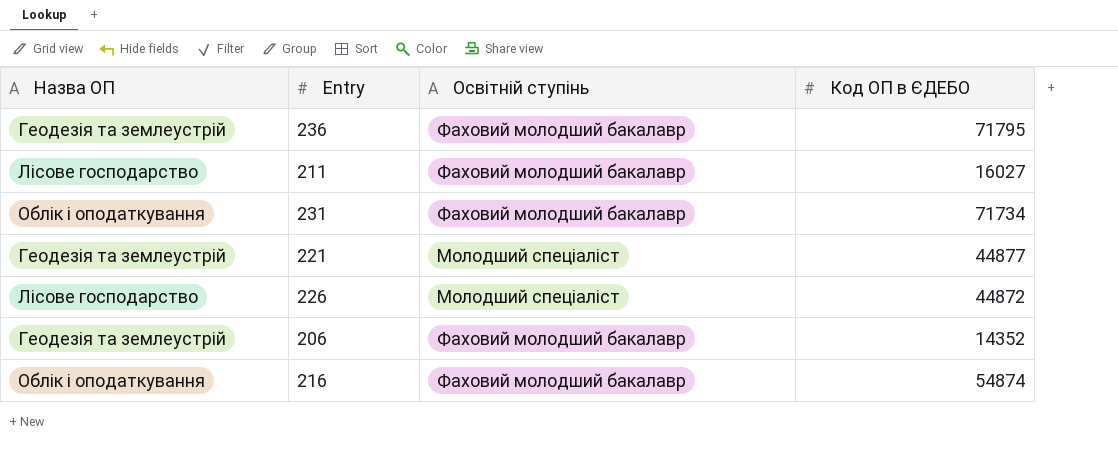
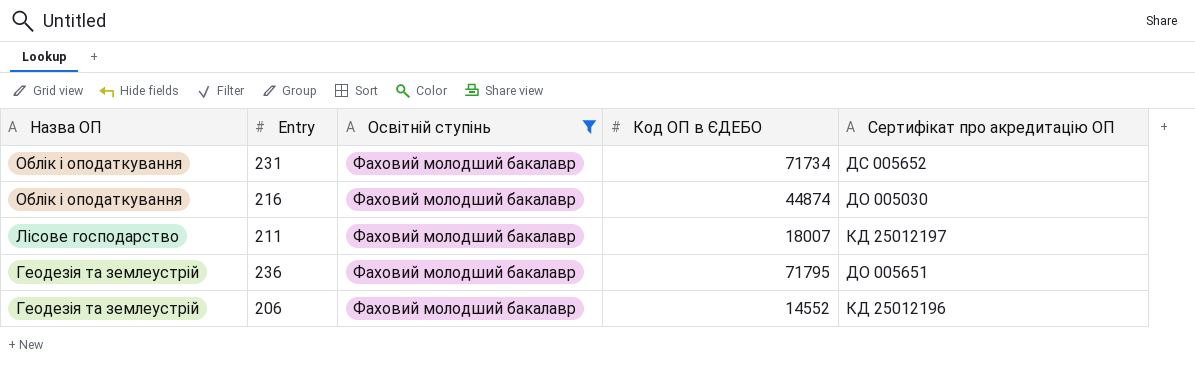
filter: none -> Освітній ступінь = Фаховий молодший бакалавр
row order: none -> Назва ОП descending
column Сертифікат про акредитацію ОП | position: none -> 5
216 | Код ОП в ЄДЕБО: 54874 -> 44874
211 | Код ОП в ЄДЕБО: 16027 -> 18007
206 | Код ОП в ЄДЕБО: 14352 -> 14552

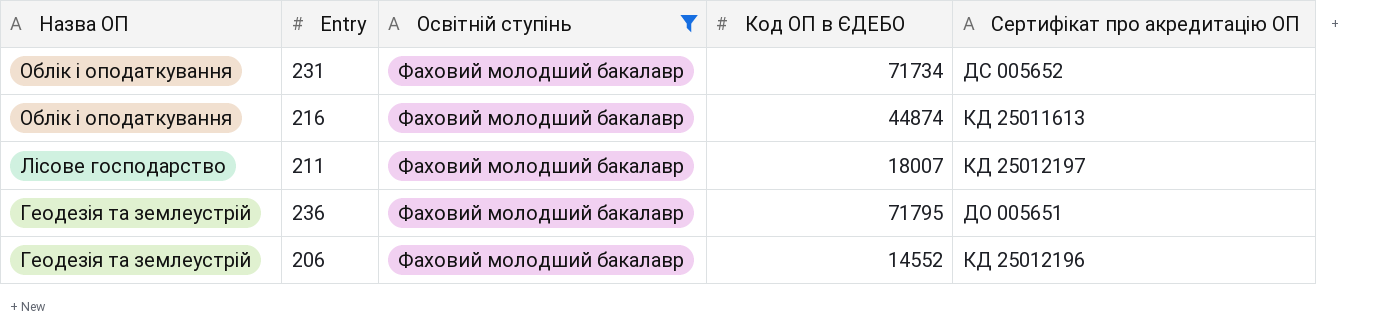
216 | Сертифікат про акредитацію ОП: ДО 005030 -> КД 25011613

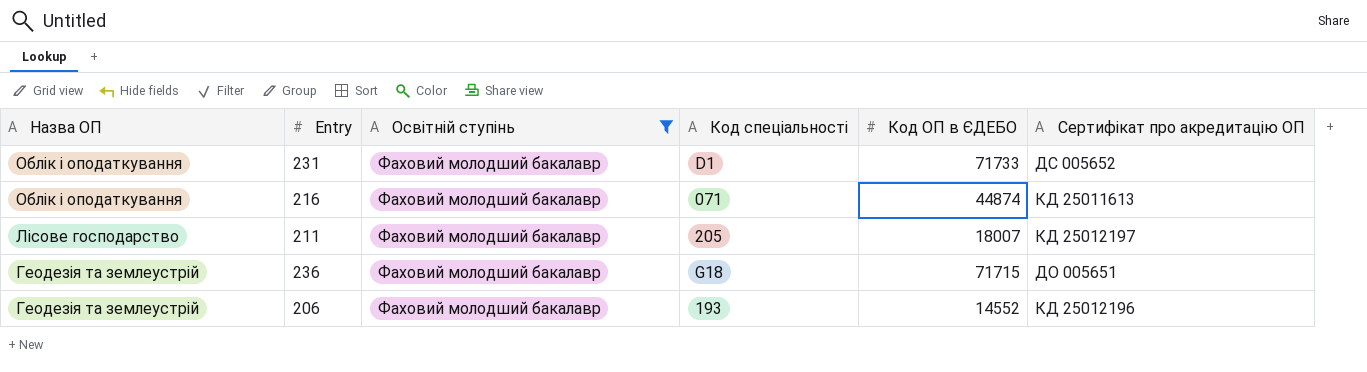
column Код спеціальності | position: none -> 4
231 | Код ОП в ЄДЕБО: 71734 -> 71733
236 | Код ОП в ЄДЕБО: 71795 -> 71715

